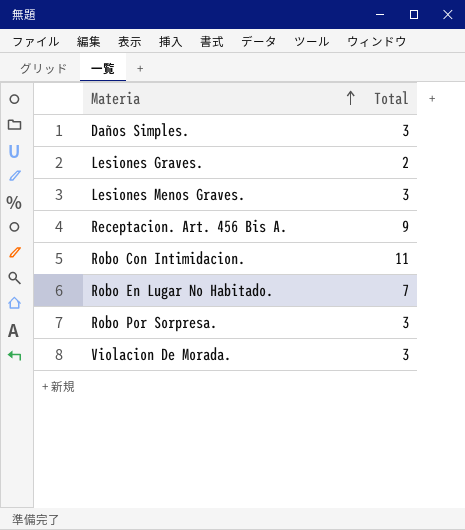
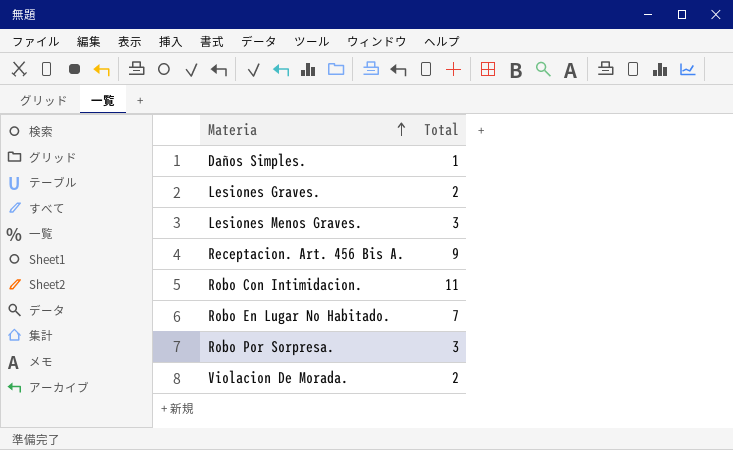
Daños Simples. | Total: 3 -> 1
Violacion De Morada. | Total: 3 -> 2

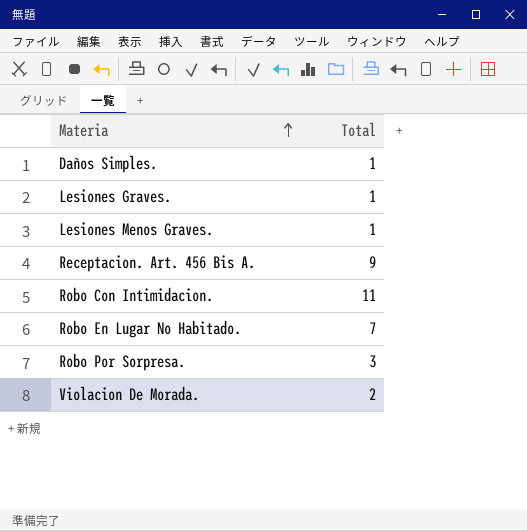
Lesiones Graves. | Total: 2 -> 1
Lesiones Menos Graves. | Total: 3 -> 1

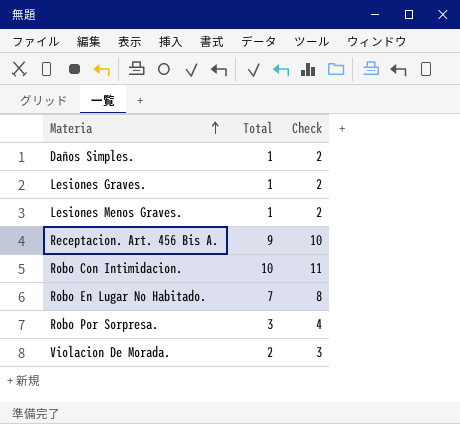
column Check | formula: none -> [Total] + 1
Robo Con Intimidacion. | Total: 11 -> 10

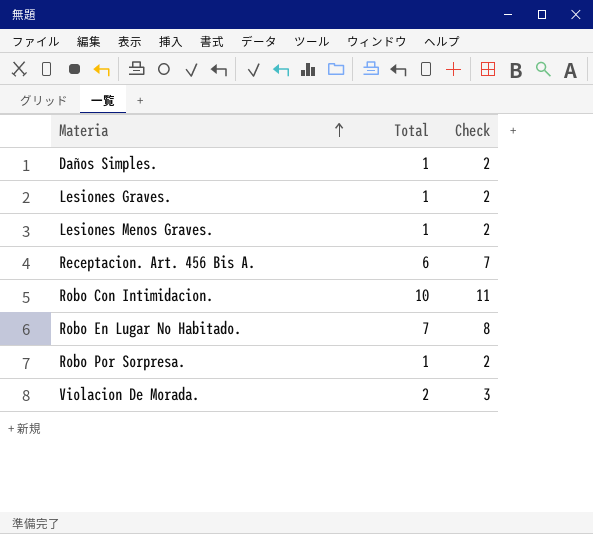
Receptacion. Art. 456 Bis A. | Total: 9 -> 6
Receptacion. Art. 456 Bis A. | Check: 10 -> 7
Robo Por Sorpresa. | Total: 3 -> 1
Robo Por Sorpresa. | Check: 4 -> 2

